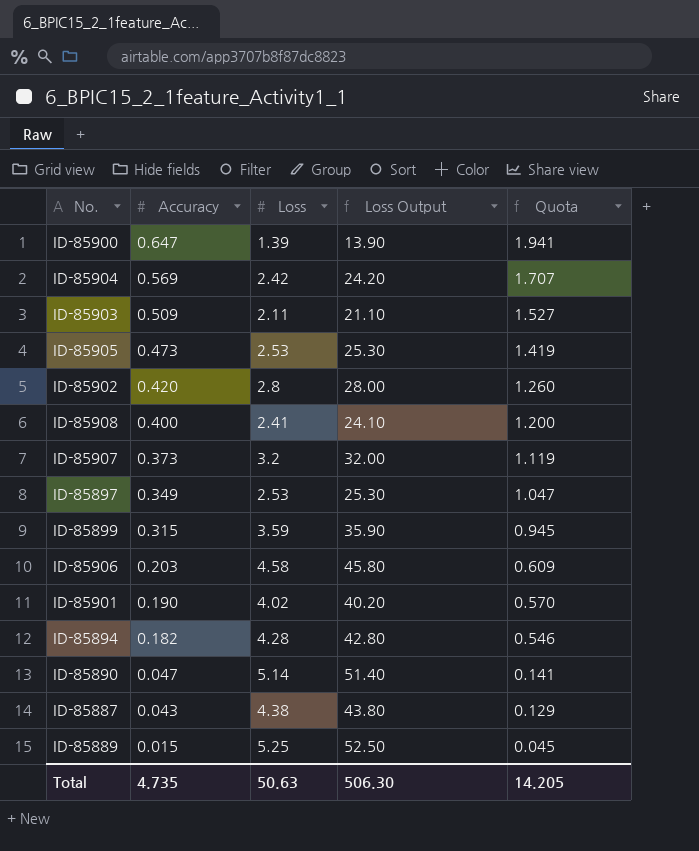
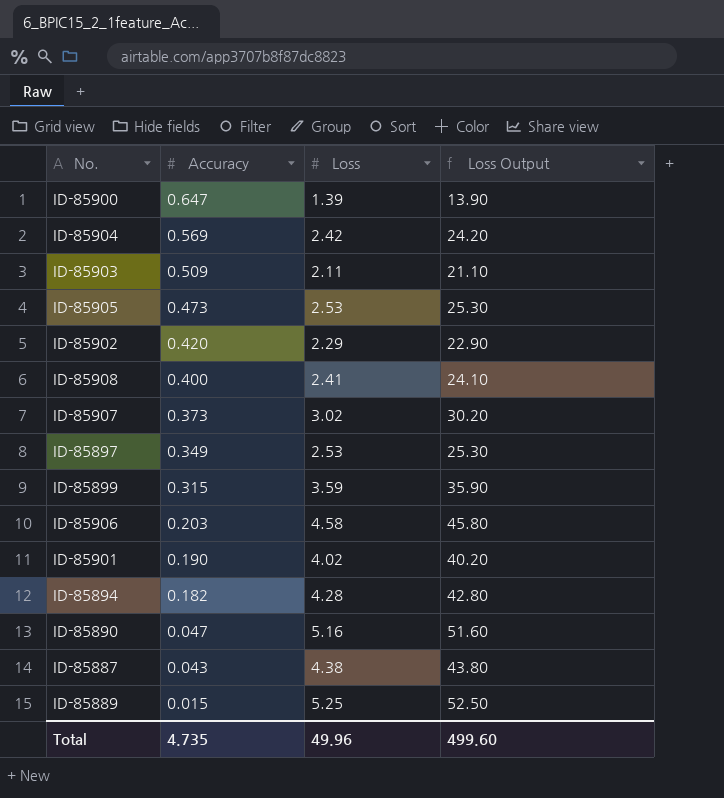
column Quota | formula: [Accuracy] * 3 -> none
ID-85902 | Loss: 2.8 -> 2.29
ID-85902 | Loss Output: 28.00 -> 22.90
ID-85907 | Loss: 3.2 -> 3.02
ID-85907 | Loss Output: 32.00 -> 30.20
ID-85890 | Loss: 5.14 -> 5.16
ID-85890 | Loss Output: 51.40 -> 51.60
Total | Loss: 50.63 -> 49.96
Total | Loss Output: 506.30 -> 499.60

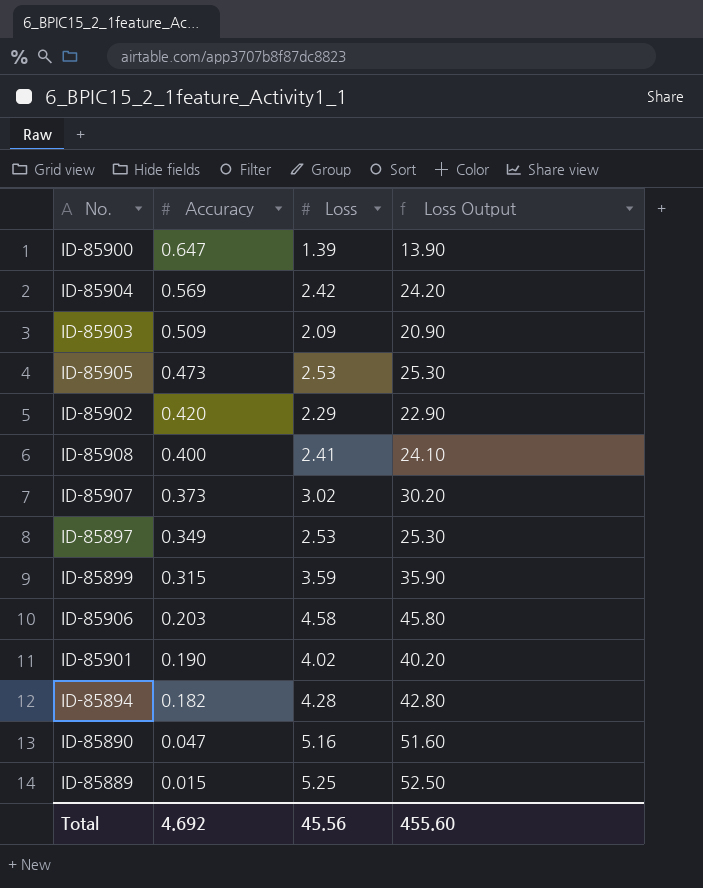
row ID-85887: 0.043 | 4.38 | 43.80 -> none
ID-85903 | Loss: 2.11 -> 2.09
ID-85903 | Loss Output: 21.10 -> 20.90
Total | Accuracy: 4.735 -> 4.692
Total | Loss: 49.96 -> 45.56
Total | Loss Output: 499.60 -> 455.60

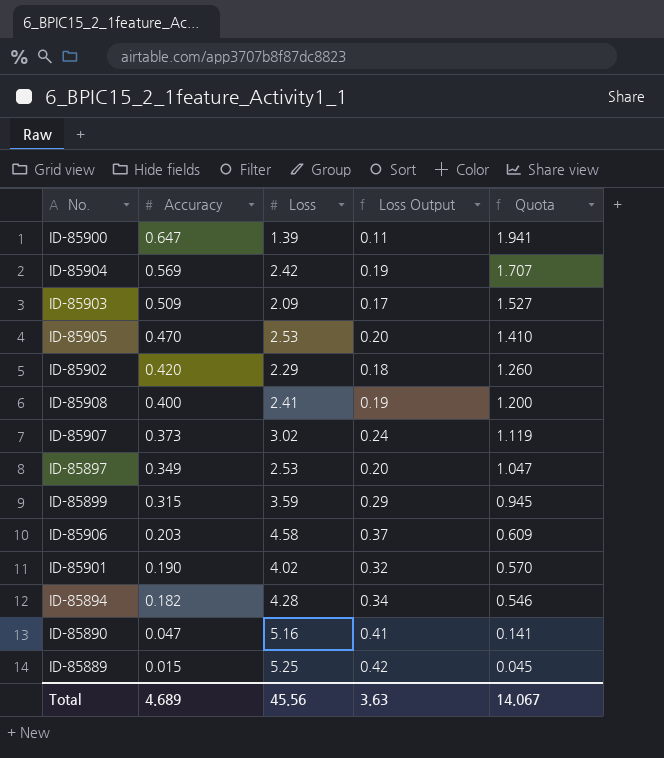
column Loss Output | formula: [Loss] * 10 -> [Loss] * 0.08
column Quota | formula: none -> [Accuracy] * 3
ID-85905 | Accuracy: 0.473 -> 0.470
Total | Accuracy: 4.692 -> 4.689
Total | Loss Output: 455.60 -> 3.63

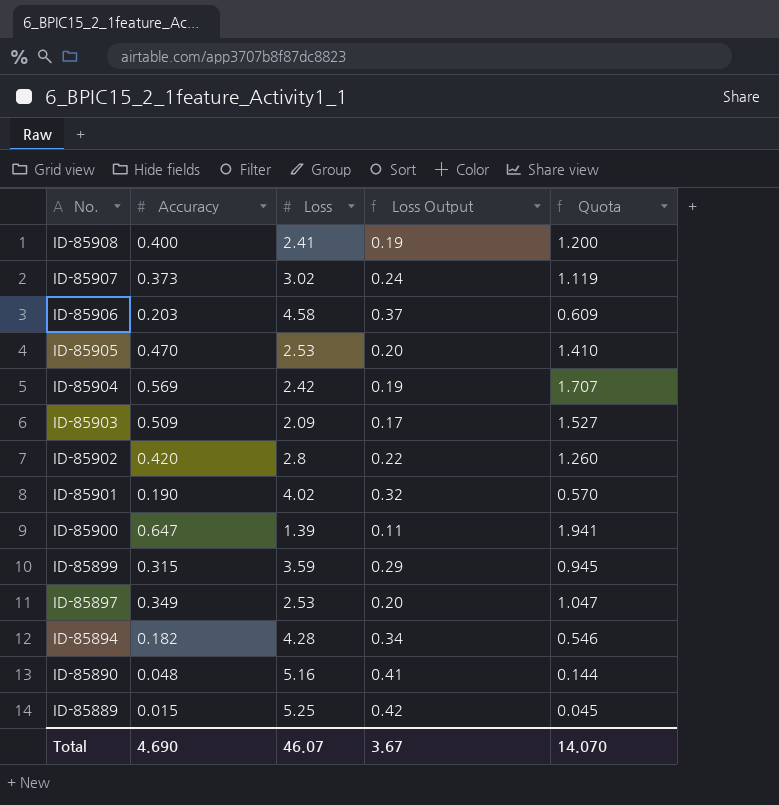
row order: Accuracy descending -> No. descending
ID-85902 | Loss: 2.29 -> 2.8
ID-85902 | Loss Output: 0.18 -> 0.22
ID-85890 | Accuracy: 0.047 -> 0.048
ID-85890 | Quota: 0.141 -> 0.144
Total | Accuracy: 4.689 -> 4.690
Total | Loss: 45.56 -> 46.07
Total | Loss Output: 3.63 -> 3.67
Total | Quota: 14.067 -> 14.070

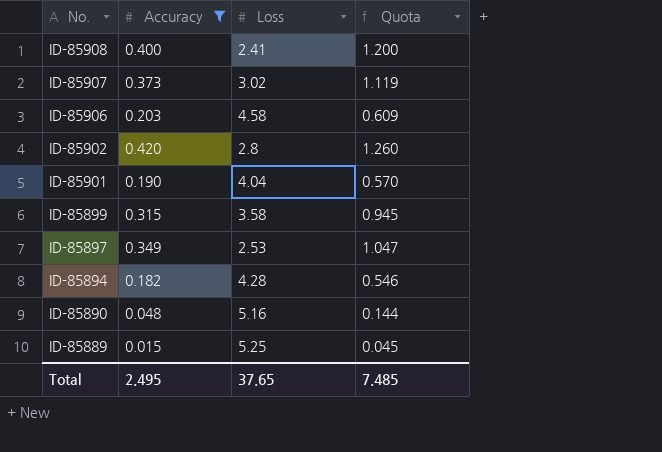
filter: none -> Accuracy <= 0.420
column Loss Output | formula: [Loss] * 0.08 -> none
ID-85901 | Loss: 4.02 -> 4.04
ID-85899 | Loss: 3.59 -> 3.58
Total | Accuracy: 4.690 -> 2.495
Total | Loss: 46.07 -> 37.65
Total | Quota: 14.070 -> 7.485

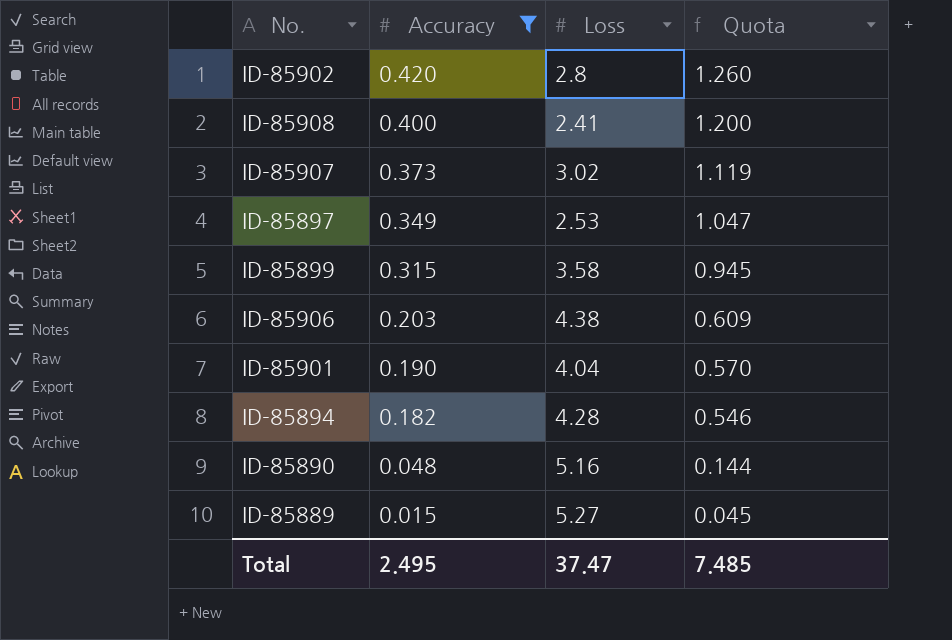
row order: No. descending -> Accuracy descending
ID-85906 | Loss: 4.58 -> 4.38
ID-85889 | Loss: 5.25 -> 5.27
Total | Loss: 37.65 -> 37.47

